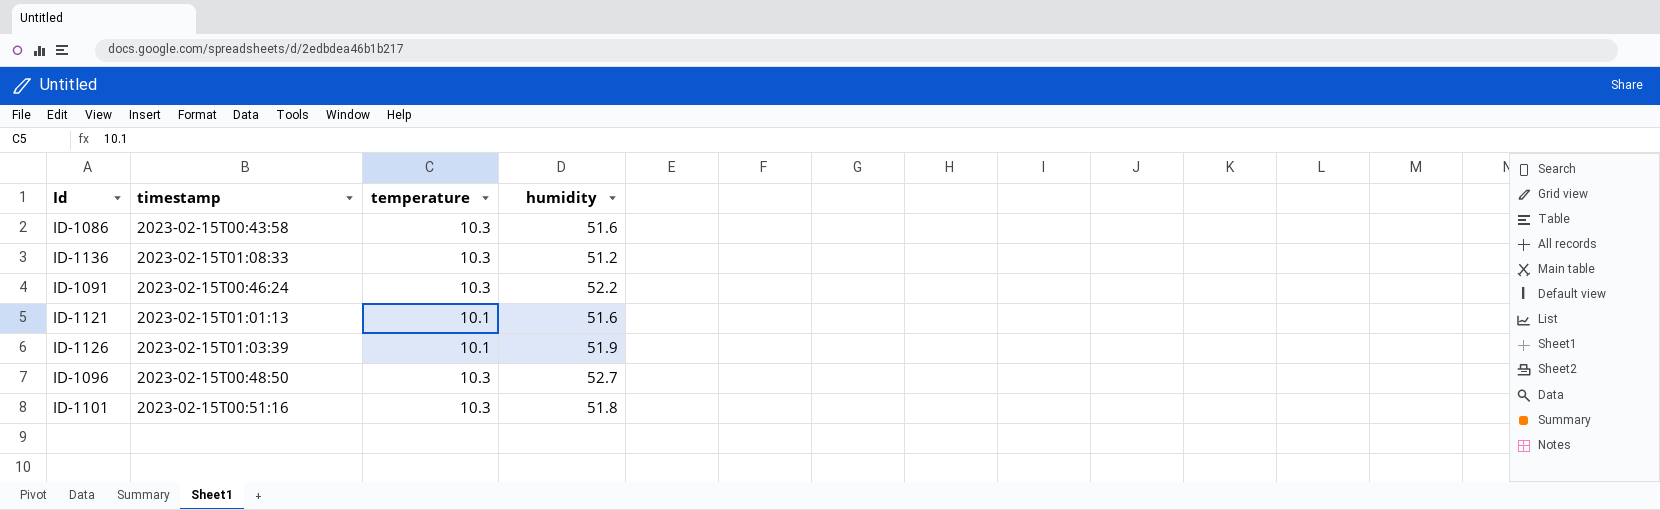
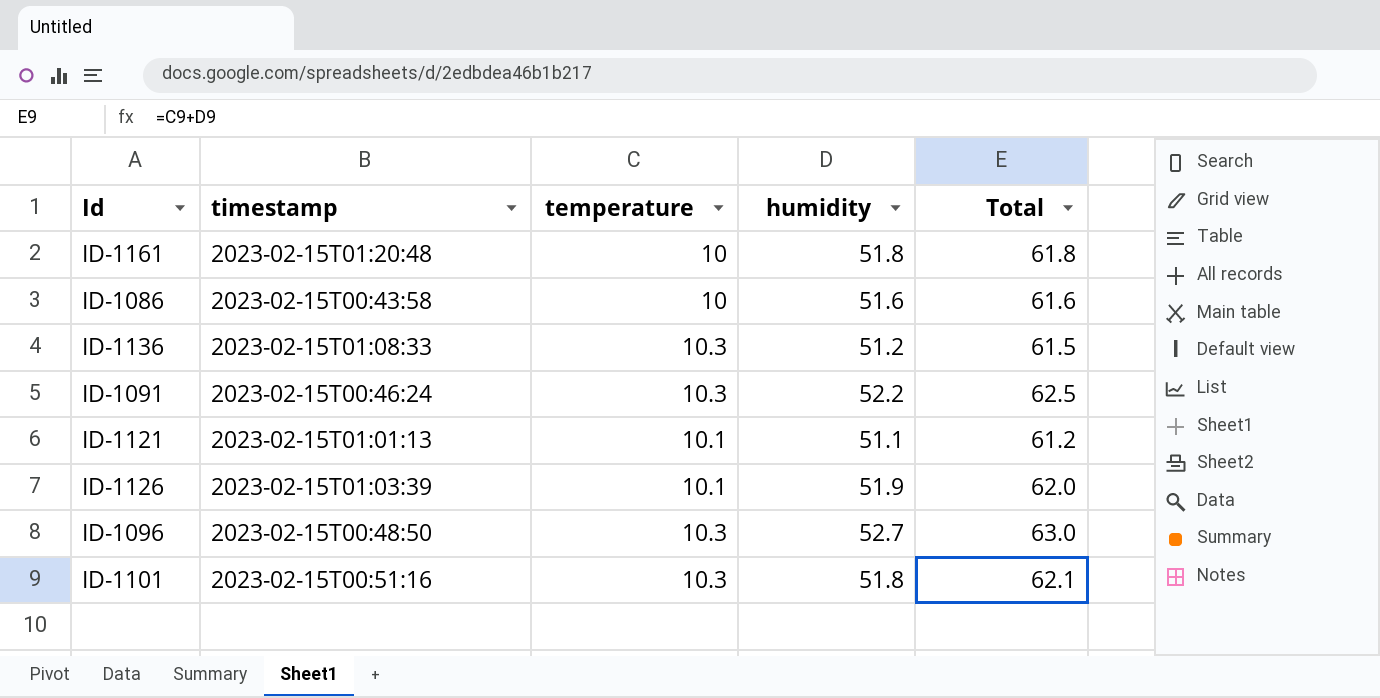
column Total | formula: none -> [temperature] + [humidity]
row ID-1161: none -> 2023-02-15T01:20:48 | 10 | 51.8 | 61.8
ID-1086 | temperature: 10.3 -> 10
ID-1121 | humidity: 51.6 -> 51.1

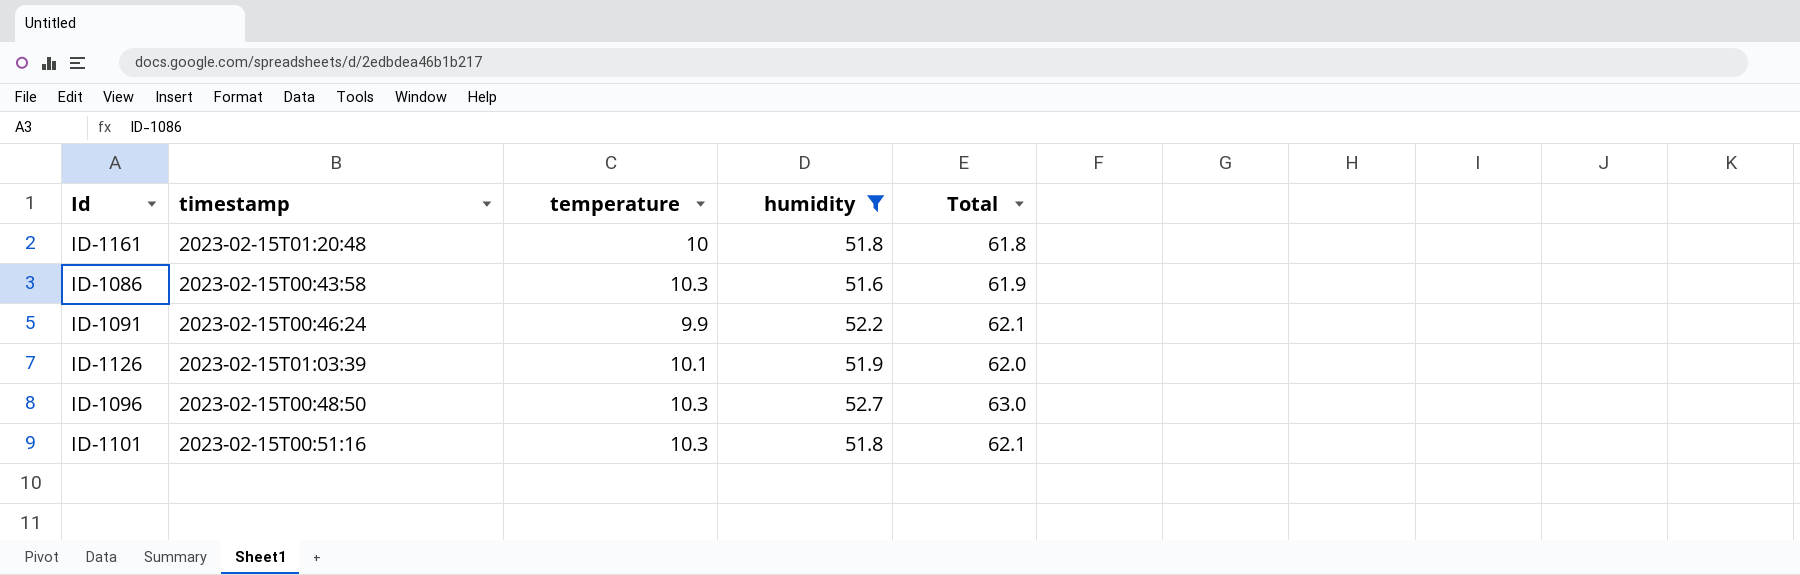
filter: none -> humidity >= 51.6
ID-1086 | temperature: 10 -> 10.3
ID-1086 | Total: 61.6 -> 61.9
ID-1091 | temperature: 10.3 -> 9.9
ID-1091 | Total: 62.5 -> 62.1

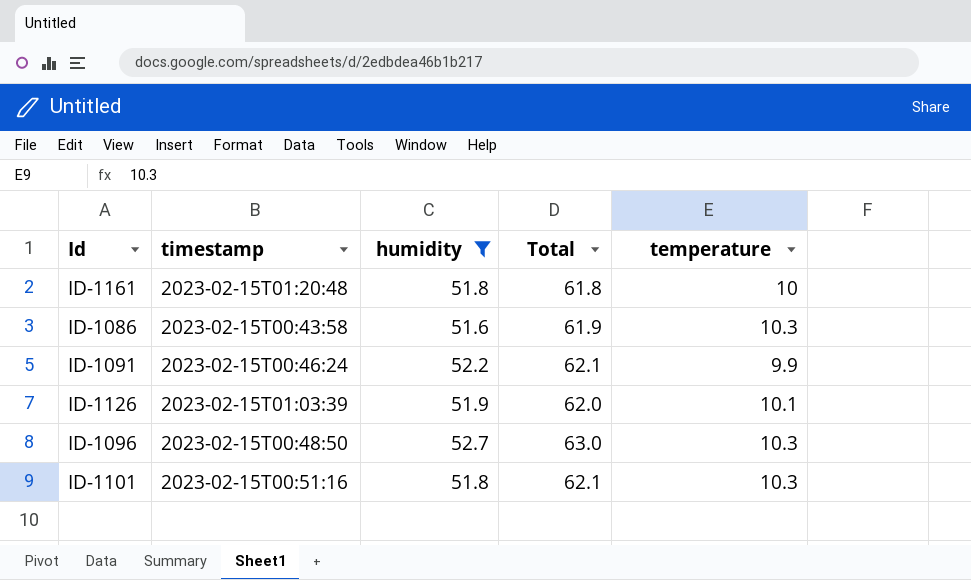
column temperature | position: 3 -> 5

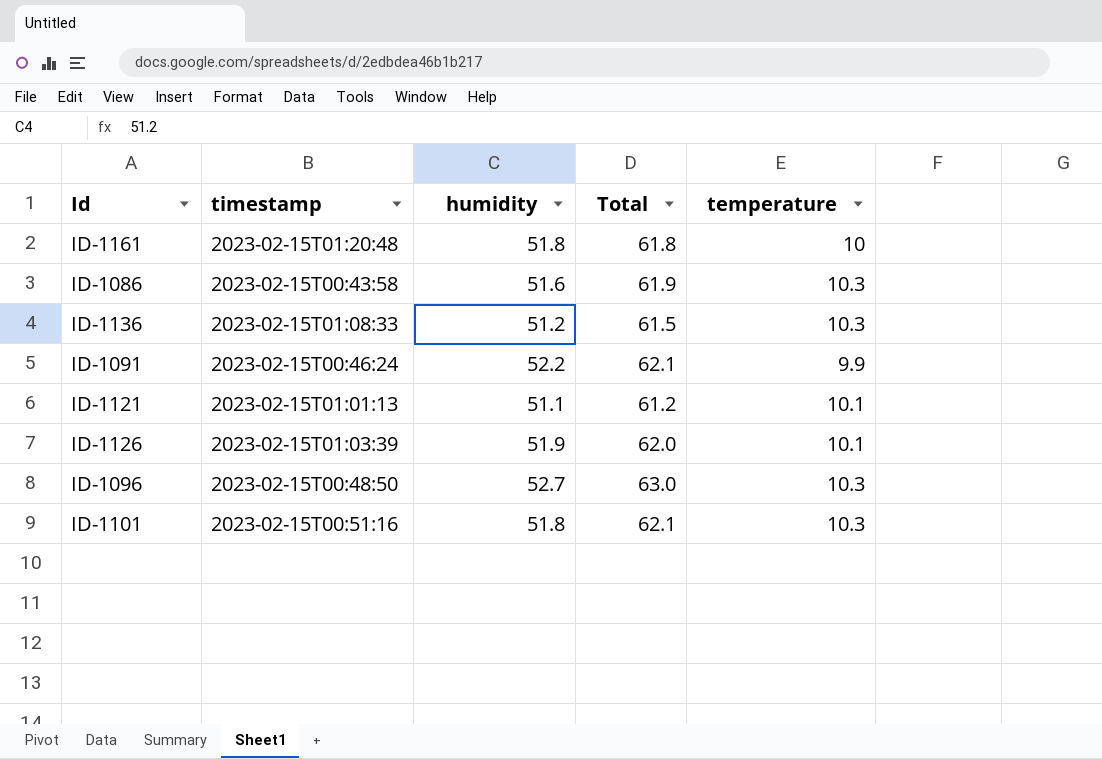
filter: humidity >= 51.6 -> none

